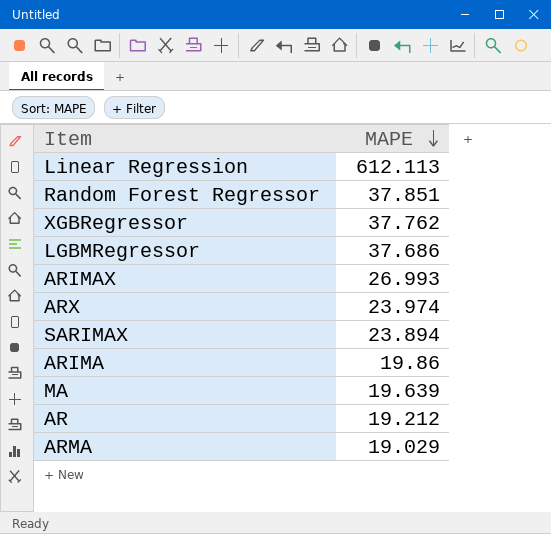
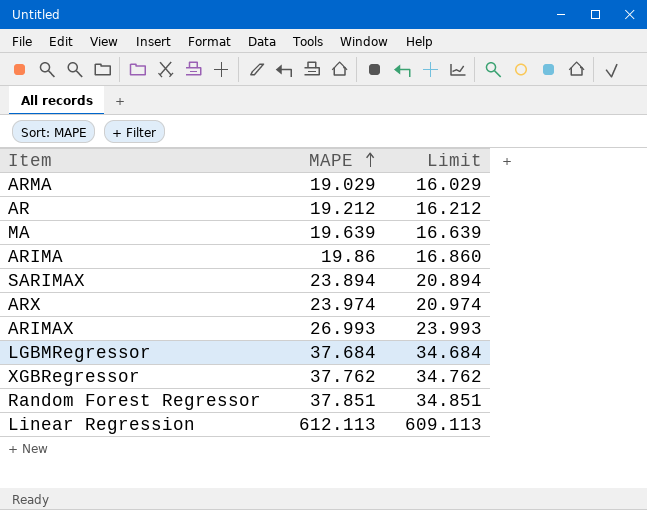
row order: MAPE descending -> MAPE ascending
column Limit | formula: none -> [MAPE] - 3
LGBMRegressor | MAPE: 37.686 -> 37.684

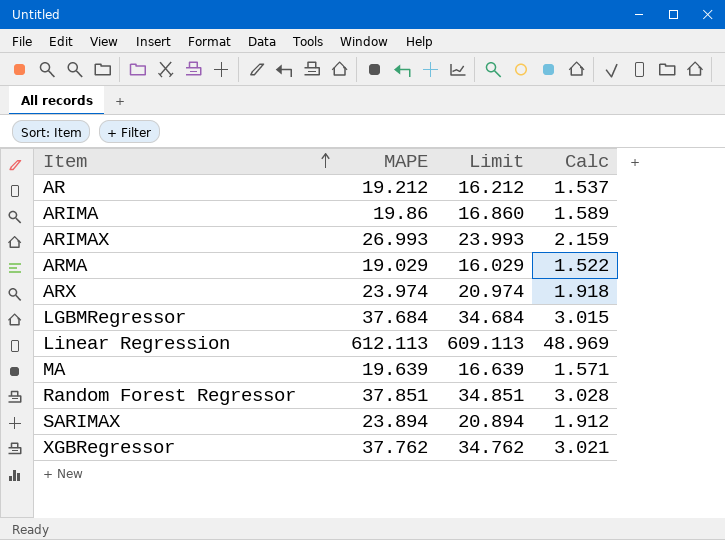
row order: MAPE ascending -> Item ascending
column Calc | formula: none -> [MAPE] * 0.08

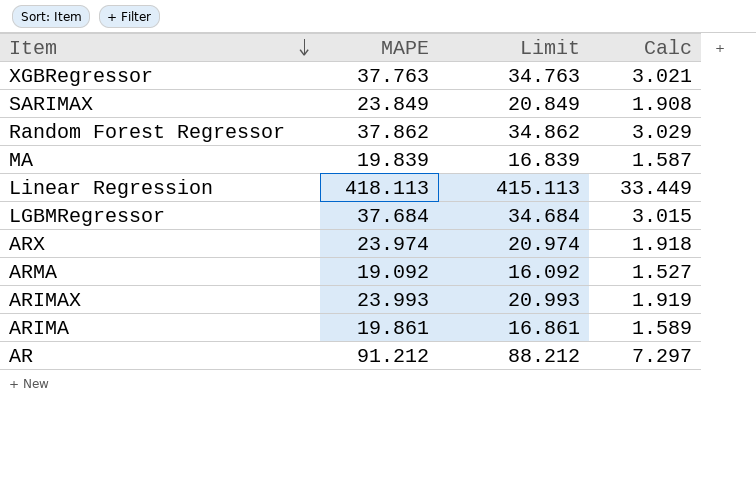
row order: Item ascending -> Item descending
XGBRegressor | MAPE: 37.762 -> 37.763
XGBRegressor | Limit: 34.762 -> 34.763
SARIMAX | MAPE: 23.894 -> 23.849
SARIMAX | Limit: 20.894 -> 20.849
SARIMAX | Calc: 1.912 -> 1.908
Random Forest Regressor | MAPE: 37.851 -> 37.862
Random Forest Regressor | Limit: 34.851 -> 34.862
Random Forest Regressor | Calc: 3.028 -> 3.029
MA | MAPE: 19.639 -> 19.839
MA | Limit: 16.639 -> 16.839
MA | Calc: 1.571 -> 1.587
Linear Regression | MAPE: 612.113 -> 418.113
Linear Regression | Limit: 609.113 -> 415.113
Linear Regression | Calc: 48.969 -> 33.449
ARMA | MAPE: 19.029 -> 19.092
ARMA | Limit: 16.029 -> 16.092
ARMA | Calc: 1.522 -> 1.527
ARIMAX | MAPE: 26.993 -> 23.993
ARIMAX | Limit: 23.993 -> 20.993
ARIMAX | Calc: 2.159 -> 1.919
ARIMA | MAPE: 19.86 -> 19.861
ARIMA | Limit: 16.860 -> 16.861
AR | MAPE: 19.212 -> 91.212
AR | Limit: 16.212 -> 88.212
AR | Calc: 1.537 -> 7.297

